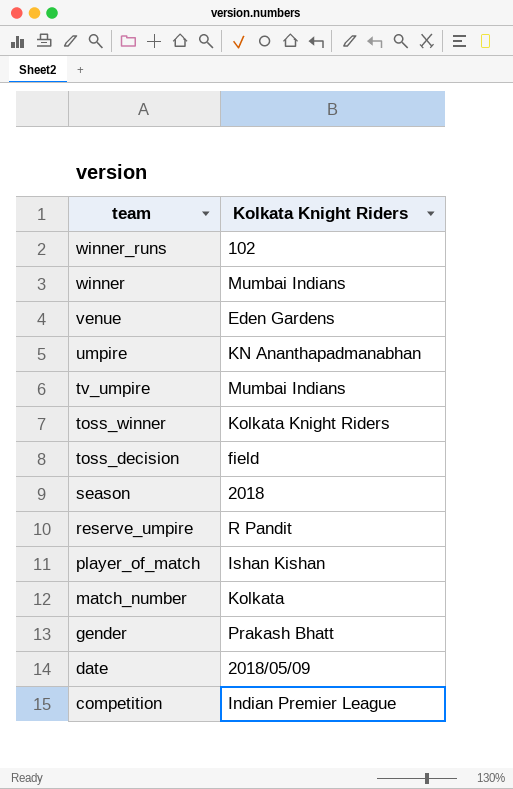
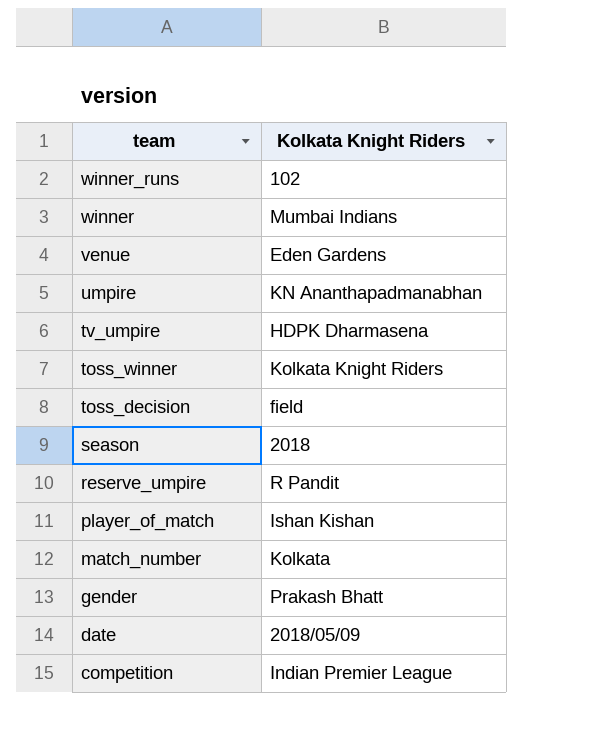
tv_umpire | Kolkata Knight Riders: Mumbai Indians -> HDPK Dharmasena

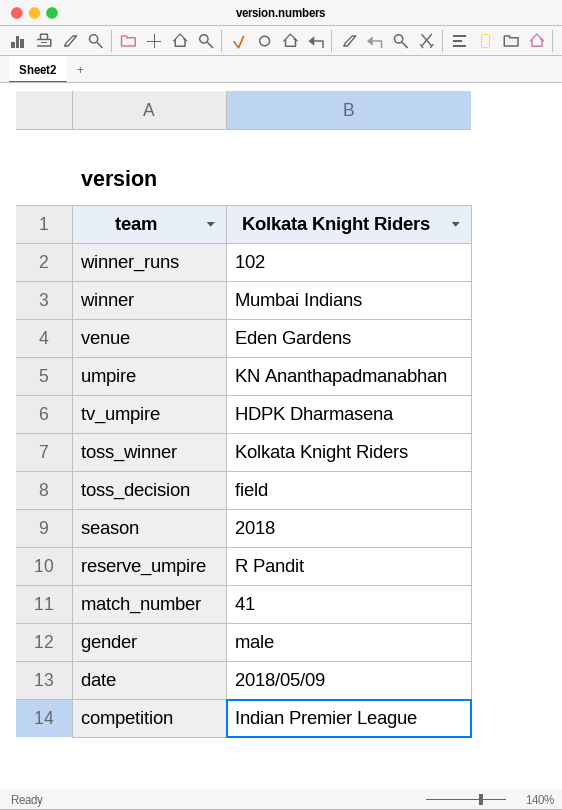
row player_of_match: Ishan Kishan -> none
match_number | Kolkata Knight Riders: Kolkata -> 41
gender | Kolkata Knight Riders: Prakash Bhatt -> male

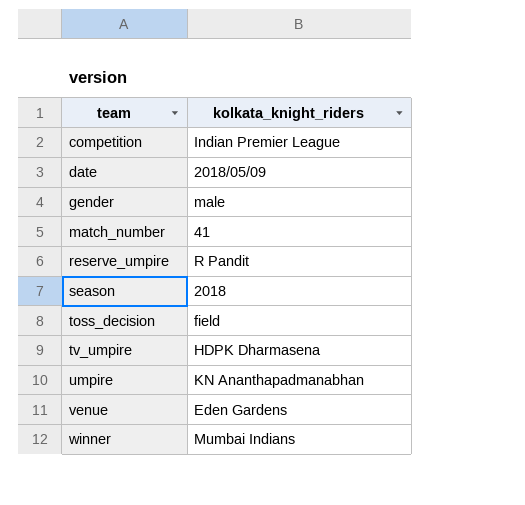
row order: team descending -> team ascending
column name: Kolkata Knight Riders -> kolkata_knight_riders
row winner_runs: 102 -> none
row toss_winner: Kolkata Knight Riders -> none

